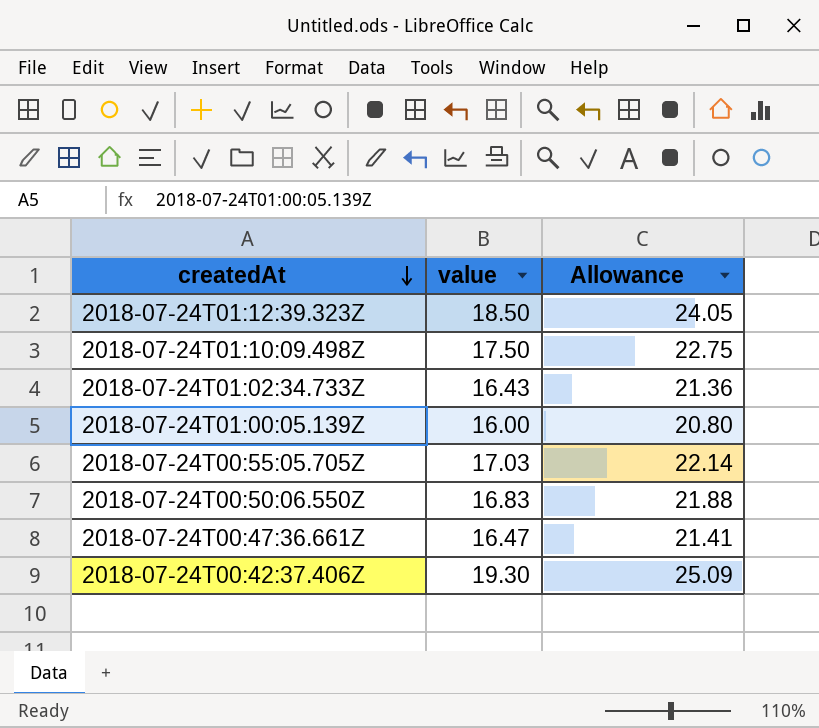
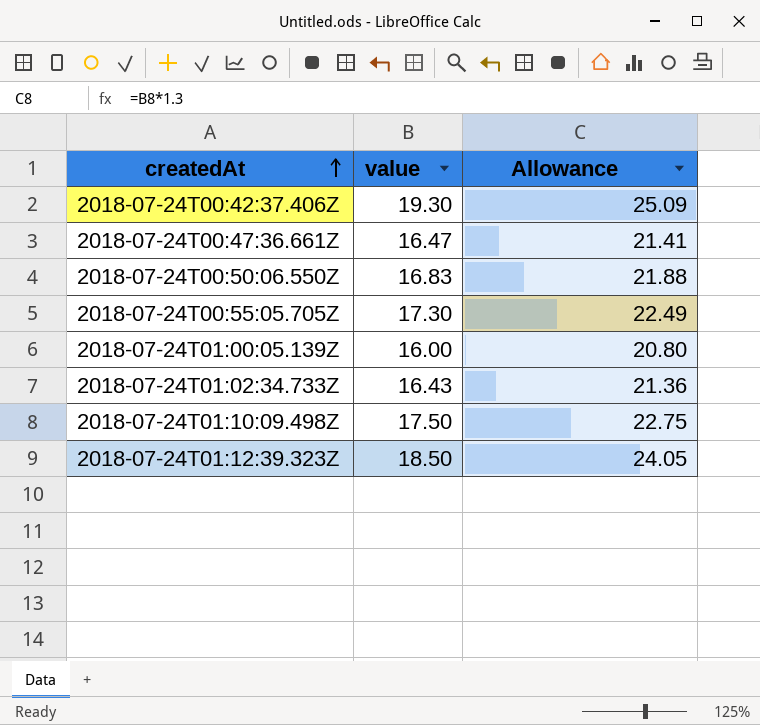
row order: createdAt descending -> createdAt ascending
2018-07-24T00:55:05.705Z | value: 17.03 -> 17.30
2018-07-24T00:55:05.705Z | Allowance: 22.14 -> 22.49

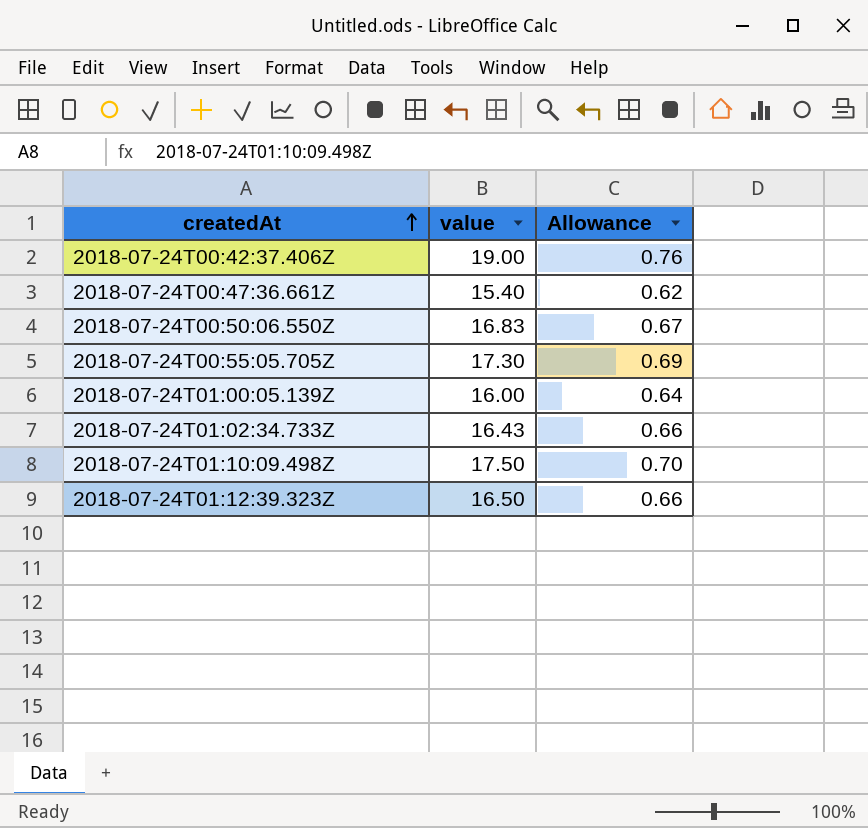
column Allowance | formula: [value] * 1.3 -> [value] * 0.04
2018-07-24T00:42:37.406Z | value: 19.30 -> 19.00
2018-07-24T00:47:36.661Z | value: 16.47 -> 15.40
2018-07-24T01:12:39.323Z | value: 18.50 -> 16.50

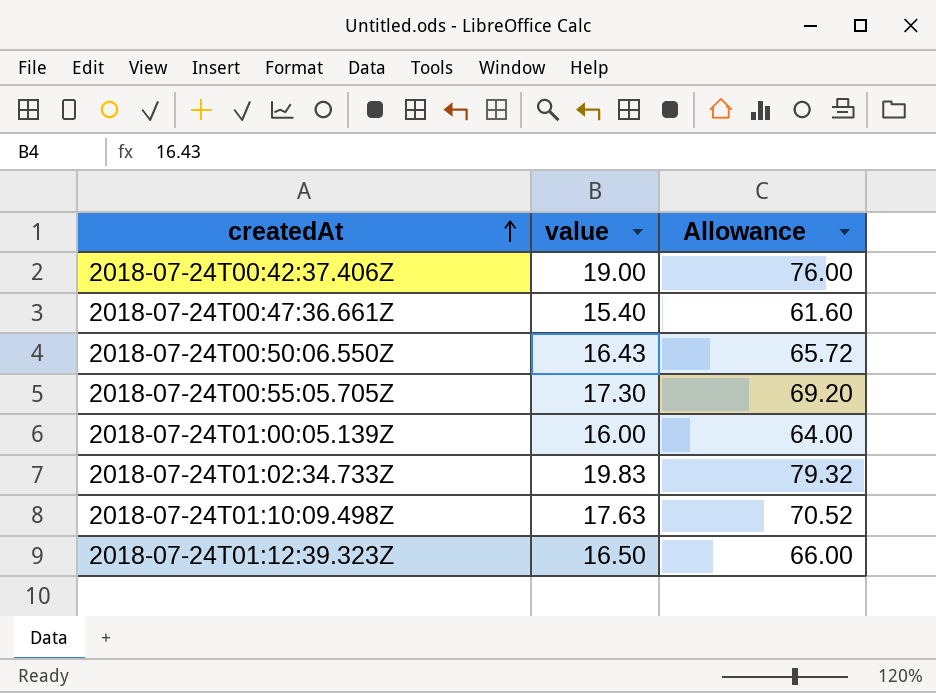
column Allowance | formula: [value] * 0.04 -> [value] * 4
2018-07-24T00:50:06.550Z | value: 16.83 -> 16.43
2018-07-24T01:02:34.733Z | value: 16.43 -> 19.83
2018-07-24T01:10:09.498Z | value: 17.50 -> 17.63

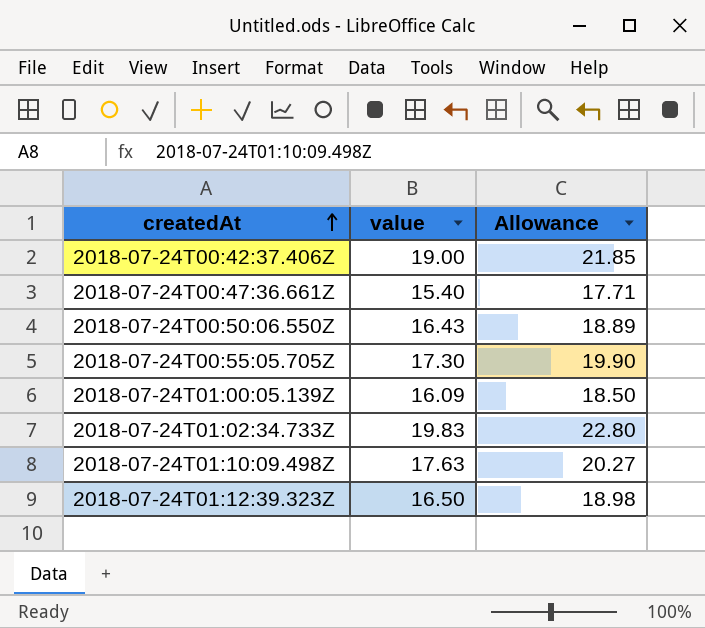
column Allowance | formula: [value] * 4 -> [value] * 1.15
2018-07-24T01:00:05.139Z | value: 16.00 -> 16.09

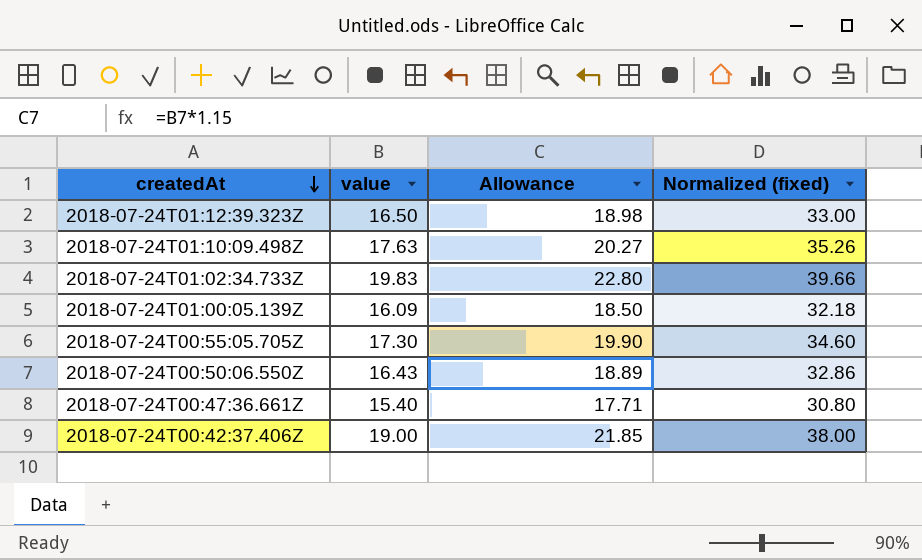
row order: createdAt ascending -> createdAt descending
column Normalized (fixed) | formula: none -> [value] * 2

